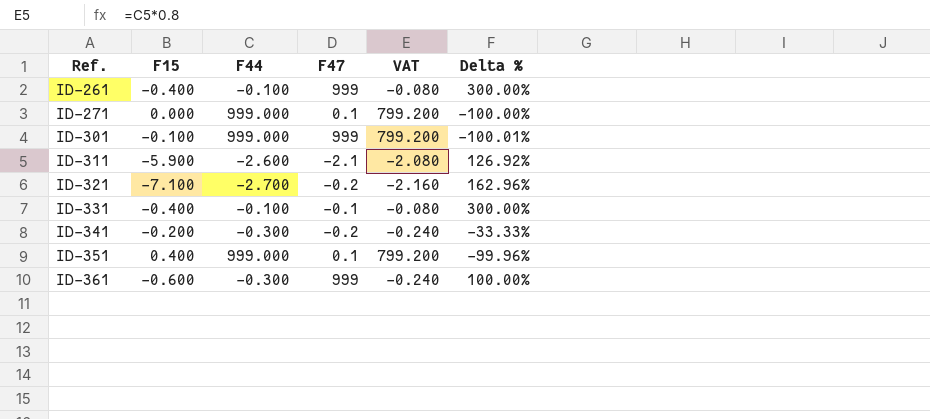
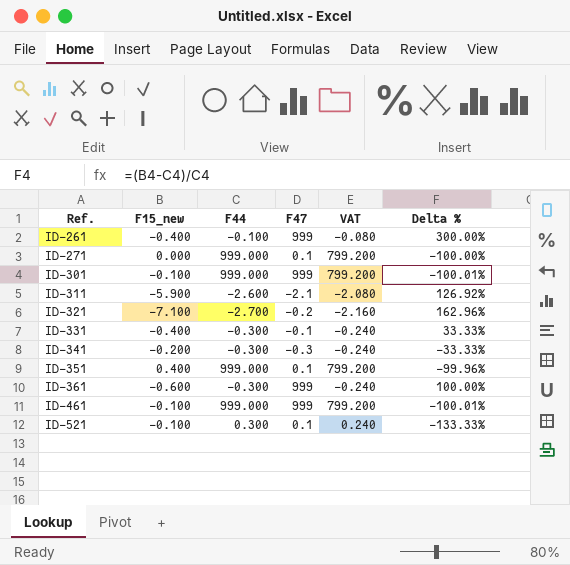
column name: F15 -> F15_new
ID-331 | F44: -0.100 -> -0.300
ID-331 | VAT: -0.080 -> -0.240
ID-331 | Delta %: 300.00% -> 33.33%
ID-341 | F47: -0.2 -> -0.3
row ID-461: none -> -0.100 | 999.000 | 999 | 799.200 | -100.01%
row ID-521: none -> -0.100 | 0.300 | 0.1 | 0.240 | -133.33%

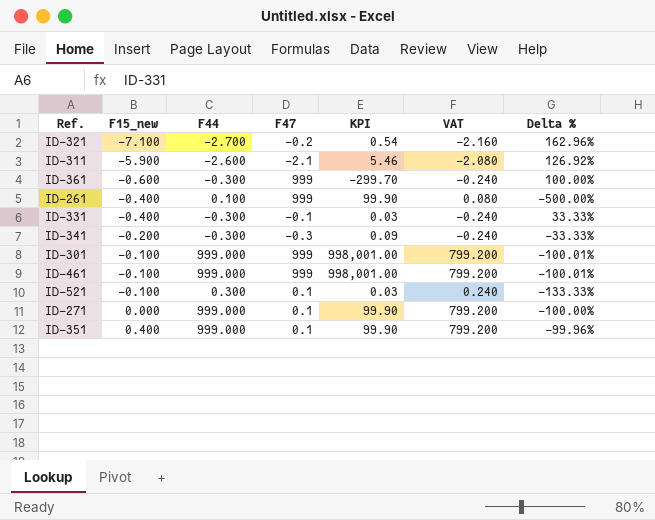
row order: Ref. ascending -> F15_new ascending
column KPI | formula: none -> [F44] * [F47]
ID-261 | F44: -0.100 -> 0.100
ID-261 | VAT: -0.080 -> 0.080
ID-261 | Delta %: 300.00% -> -500.00%

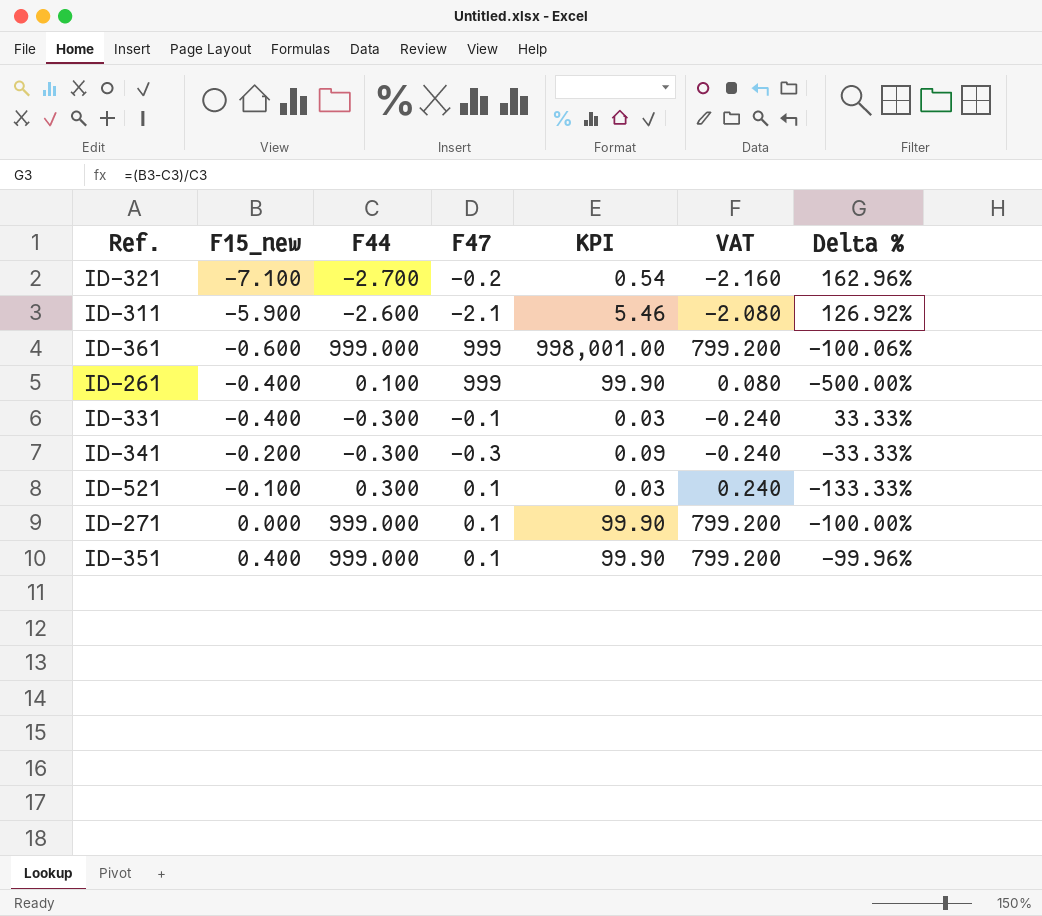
row ID-301: -0.100 | 999.000 | 999 | 998,001.00 | 799.200 | -100.01% -> none
row ID-461: -0.100 | 999.000 | 999 | 998,001.00 | 799.200 | -100.01% -> none
ID-361 | F44: -0.300 -> 999.000
ID-361 | KPI: -299.70 -> 998,001.00
ID-361 | VAT: -0.240 -> 799.200
ID-361 | Delta %: 100.00% -> -100.06%

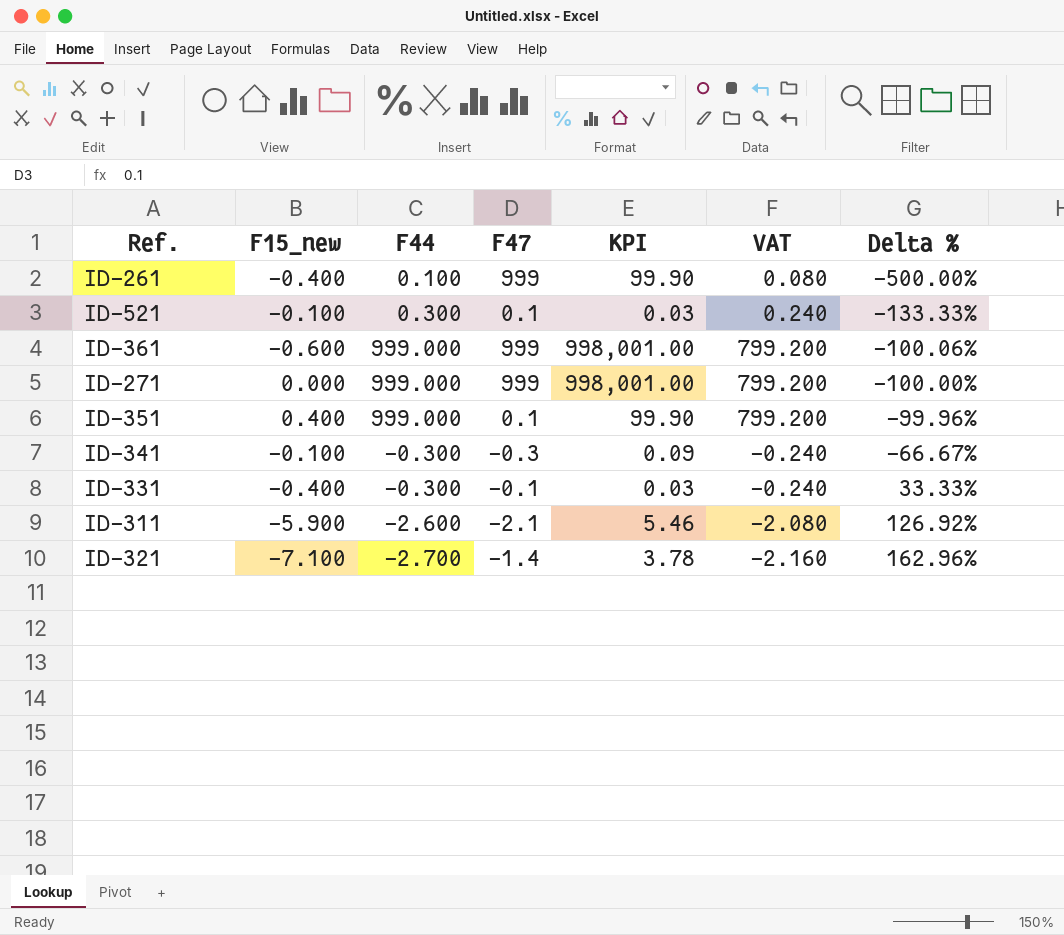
row order: F15_new ascending -> Delta % ascending
ID-271 | F47: 0.1 -> 999
ID-271 | KPI: 99.90 -> 998,001.00
ID-341 | F15_new: -0.200 -> -0.100
ID-341 | Delta %: -33.33% -> -66.67%
ID-321 | F47: -0.2 -> -1.4
ID-321 | KPI: 0.54 -> 3.78

